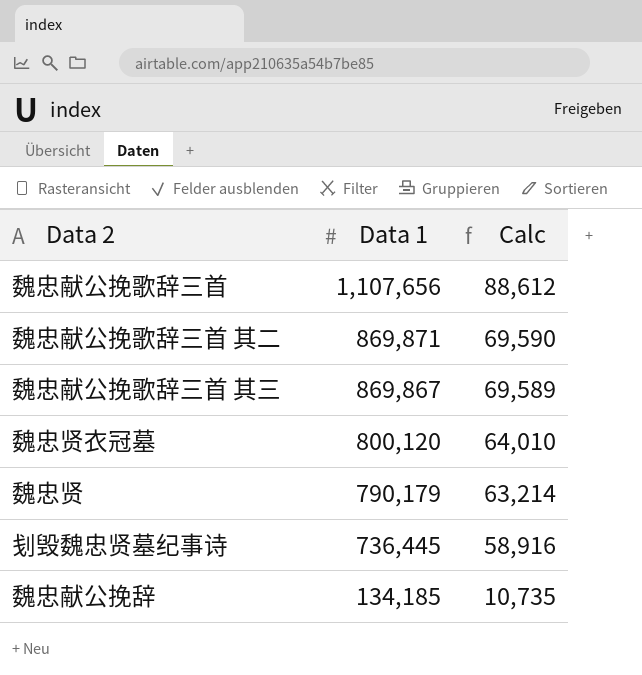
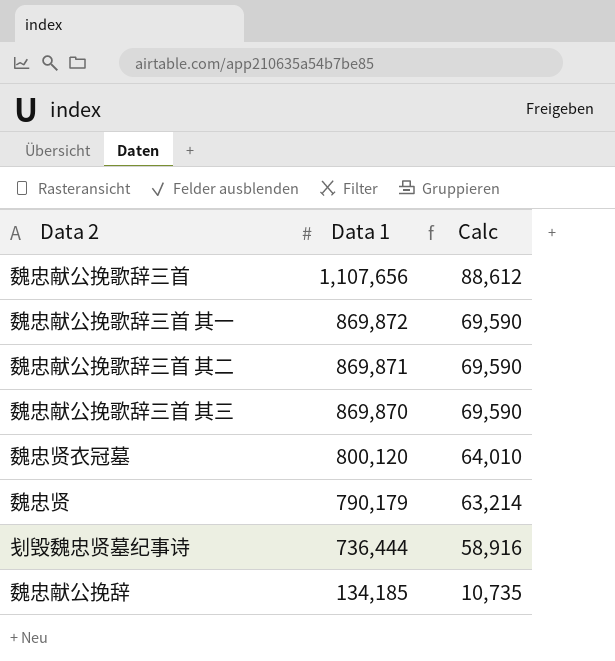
row 魏忠献公挽歌辞三首 其一: none -> 869,872 | 69,590
魏忠献公挽歌辞三首 其三 | Data 1: 869,867 -> 869,870
魏忠献公挽歌辞三首 其三 | Calc: 69,589 -> 69,590
刬毁魏忠贤墓纪事诗 | Data 1: 736,445 -> 736,444

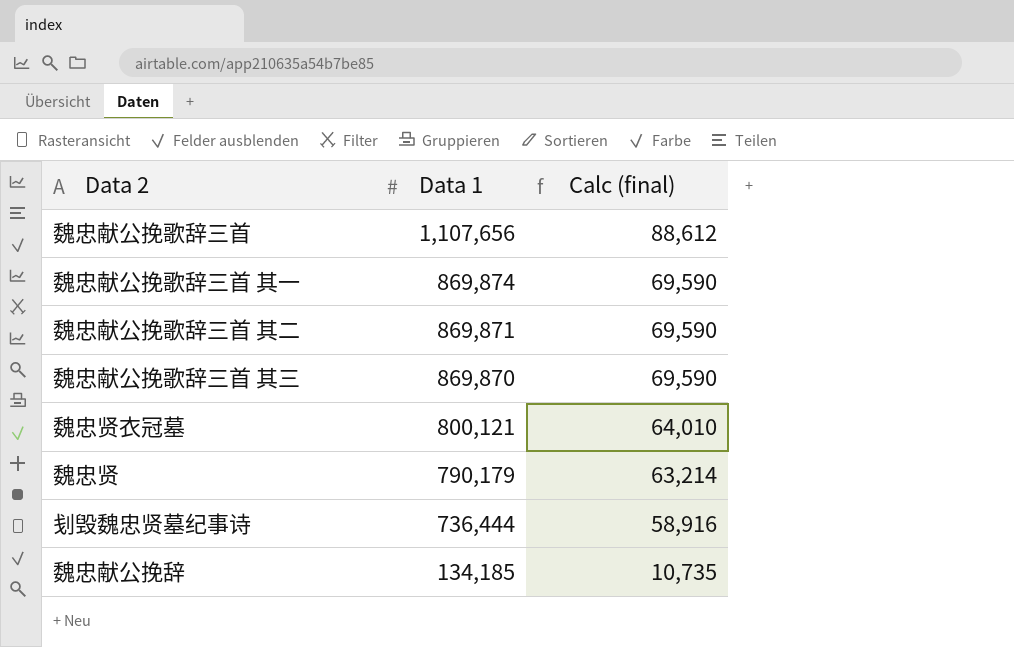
column name: Calc -> Calc (final)
魏忠献公挽歌辞三首 其一 | Data 1: 869,872 -> 869,874
魏忠贤衣冠墓 | Data 1: 800,120 -> 800,121

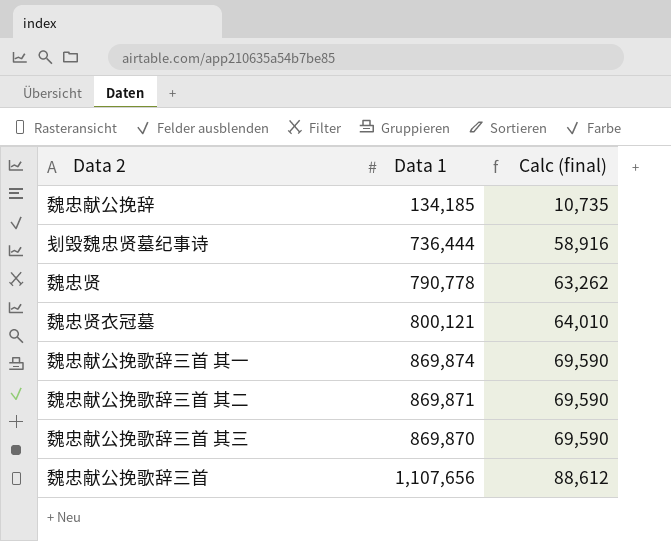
row order: Data 1 descending -> Calc (final) ascending
魏忠贤 | Data 1: 790,179 -> 790,778
魏忠贤 | Calc (final): 63,214 -> 63,262

